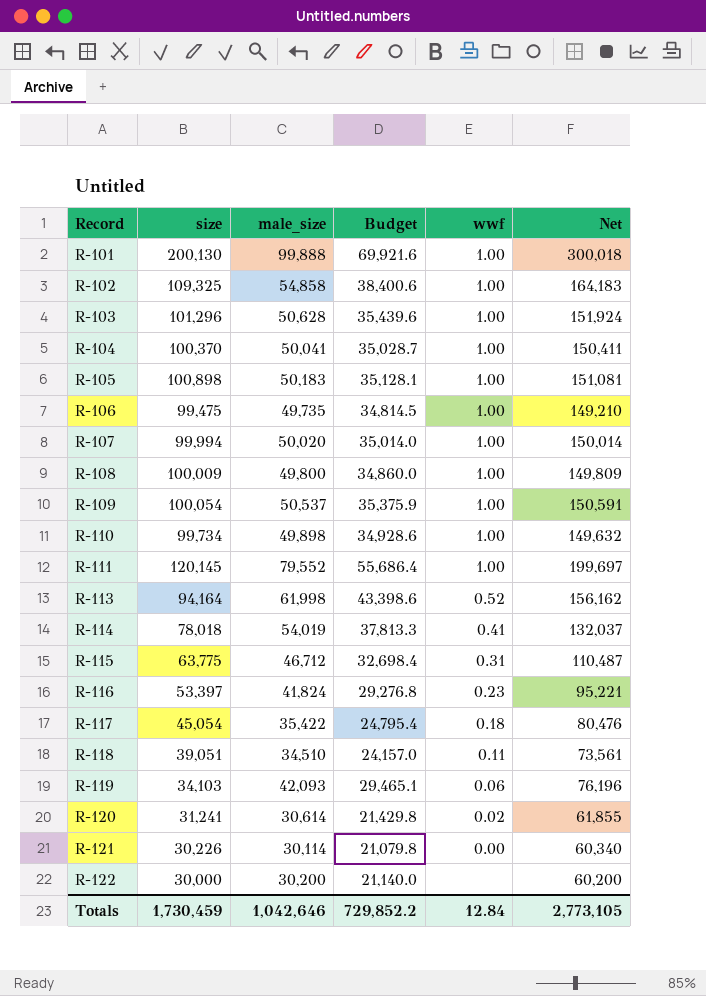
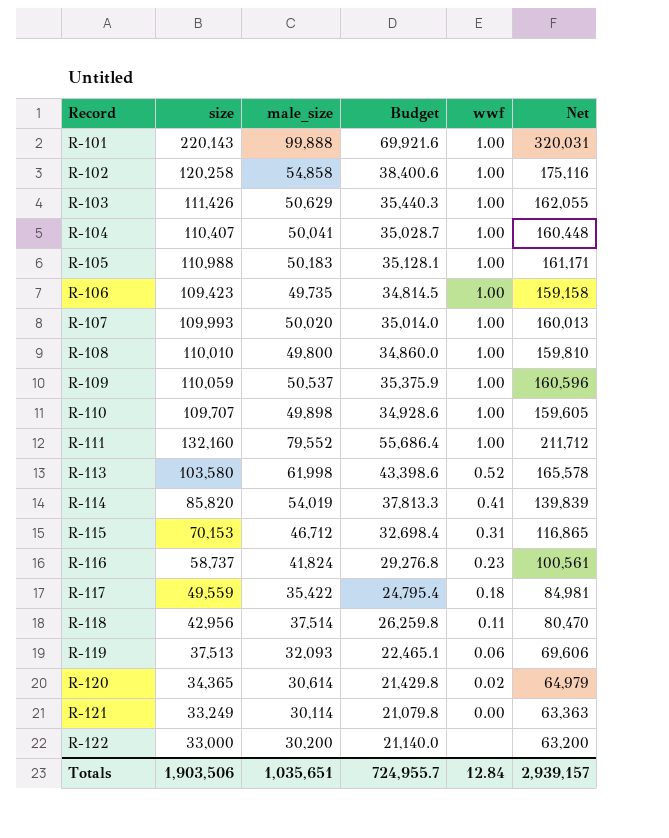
R-101 | size: 200,130 -> 220,143
R-101 | Net: 300,018 -> 320,031
R-102 | size: 109,325 -> 120,258
R-102 | Net: 164,183 -> 175,116
R-103 | size: 101,296 -> 111,426
R-103 | male_size: 50,628 -> 50,629
R-103 | Budget: 35,439.6 -> 35,440.3
R-103 | Net: 151,924 -> 162,055
R-104 | size: 100,370 -> 110,407
R-104 | Net: 150,411 -> 160,448
R-105 | size: 100,898 -> 110,988
R-105 | Net: 151,081 -> 161,171
R-106 | size: 99,475 -> 109,423
R-106 | Net: 149,210 -> 159,158
R-107 | size: 99,994 -> 109,993
R-107 | Net: 150,014 -> 160,013
R-108 | size: 100,009 -> 110,010
R-108 | Net: 149,809 -> 159,810
R-109 | size: 100,054 -> 110,059
R-109 | Net: 150,591 -> 160,596
R-110 | size: 99,734 -> 109,707
R-110 | Net: 149,632 -> 159,605
R-111 | size: 120,145 -> 132,160
R-111 | Net: 199,697 -> 211,712
R-113 | size: 94,164 -> 103,580
R-113 | Net: 156,162 -> 165,578
R-114 | size: 78,018 -> 85,820
R-114 | Net: 132,037 -> 139,839
R-115 | size: 63,775 -> 70,153
R-115 | Net: 110,487 -> 116,865
R-116 | size: 53,397 -> 58,737
R-116 | Net: 95,221 -> 100,561
R-117 | size: 45,054 -> 49,559
R-117 | Net: 80,476 -> 84,981
R-118 | size: 39,051 -> 42,956
R-118 | male_size: 34,510 -> 37,514
R-118 | Budget: 24,157.0 -> 26,259.8
R-118 | Net: 73,561 -> 80,470
R-119 | size: 34,103 -> 37,513
R-119 | male_size: 42,093 -> 32,093
R-119 | Budget: 29,465.1 -> 22,465.1
R-119 | Net: 76,196 -> 69,606
R-120 | size: 31,241 -> 34,365
R-120 | Net: 61,855 -> 64,979
R-121 | size: 30,226 -> 33,249
R-121 | Net: 60,340 -> 63,363
R-122 | size: 30,000 -> 33,000
R-122 | Net: 60,200 -> 63,200
Totals | size: 1,730,459 -> 1,903,506
Totals | male_size: 1,042,646 -> 1,035,651
Totals | Budget: 729,852.2 -> 724,955.7
Totals | Net: 2,773,105 -> 2,939,157

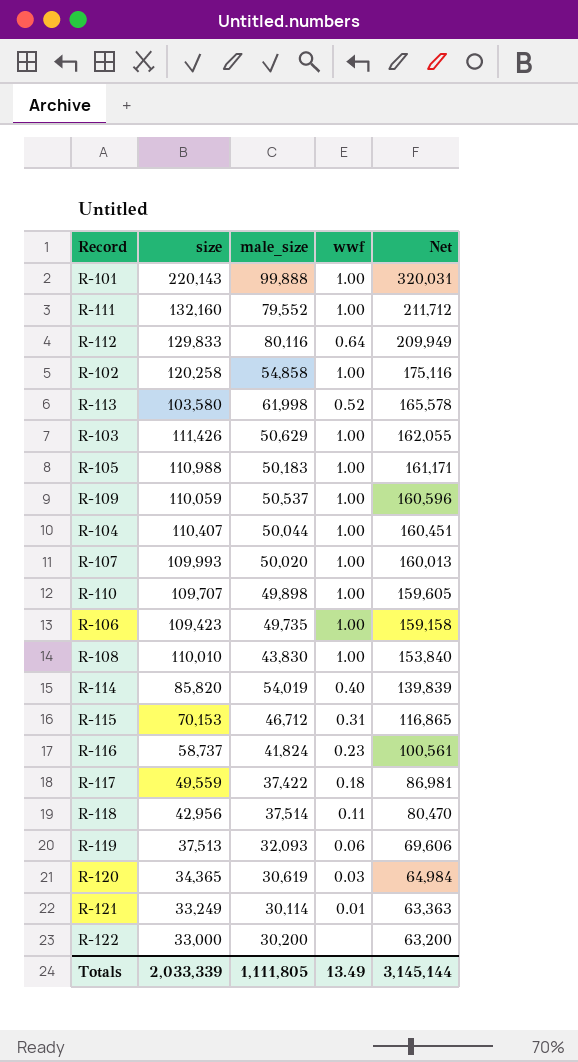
row order: Record ascending -> Net descending
column Budget | formula: [male_size] * 0.7 -> none
row R-112: none -> 129,833 | 80,116 | 0.64 | 209,949
R-104 | male_size: 50,041 -> 50,044
R-104 | Net: 160,448 -> 160,451
R-108 | male_size: 49,800 -> 43,830
R-108 | Net: 159,810 -> 153,840
R-114 | wwf: 0.41 -> 0.40
R-117 | male_size: 35,422 -> 37,422
R-117 | Net: 84,981 -> 86,981
R-120 | male_size: 30,614 -> 30,619
R-120 | wwf: 0.02 -> 0.03
R-120 | Net: 64,979 -> 64,984
R-121 | wwf: 0.00 -> 0.01
Totals | size: 1,903,506 -> 2,033,339
Totals | male_size: 1,035,651 -> 1,111,805
Totals | wwf: 12.84 -> 13.49
Totals | Net: 2,939,157 -> 3,145,144

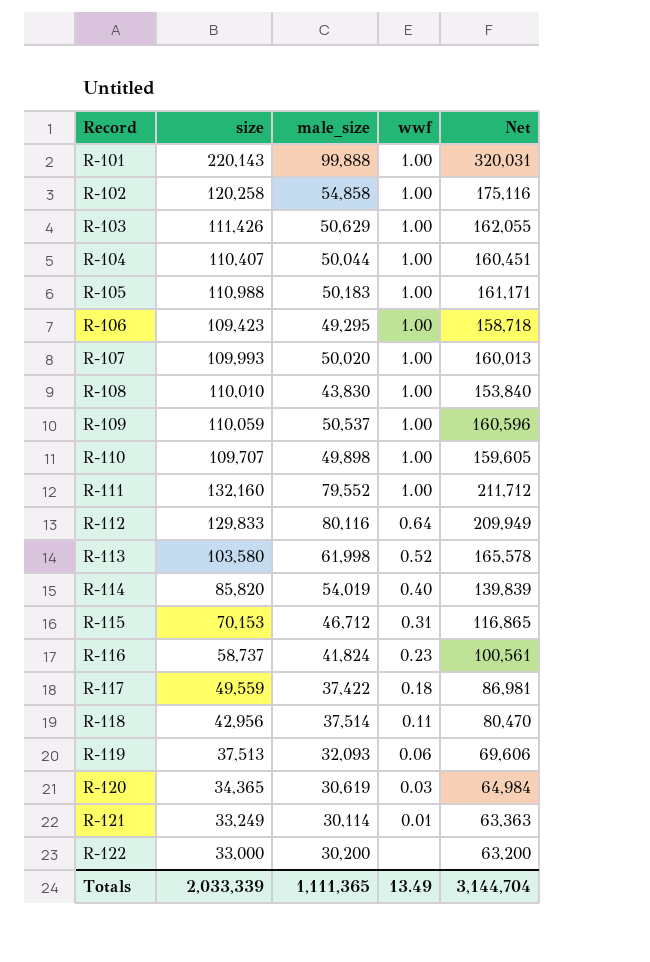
row order: Net descending -> Record ascending
R-106 | male_size: 49,735 -> 49,295
R-106 | Net: 159,158 -> 158,718
Totals | male_size: 1,111,805 -> 1,111,365
Totals | Net: 3,145,144 -> 3,144,704

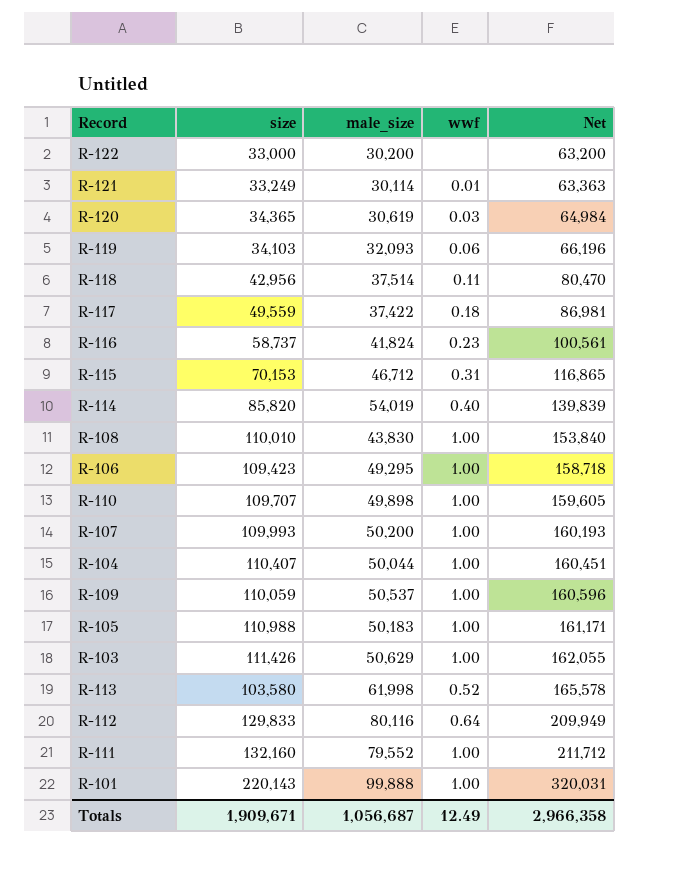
row order: Record ascending -> Net ascending
row R-102: 120,258 | 54,858 | 1.00 | 175,116 -> none
R-119 | size: 37,513 -> 34,103
R-119 | Net: 69,606 -> 66,196
R-107 | male_size: 50,020 -> 50,200
R-107 | Net: 160,013 -> 160,193
Totals | size: 2,033,339 -> 1,909,671
Totals | male_size: 1,111,365 -> 1,056,687
Totals | wwf: 13.49 -> 12.49
Totals | Net: 3,144,704 -> 2,966,358

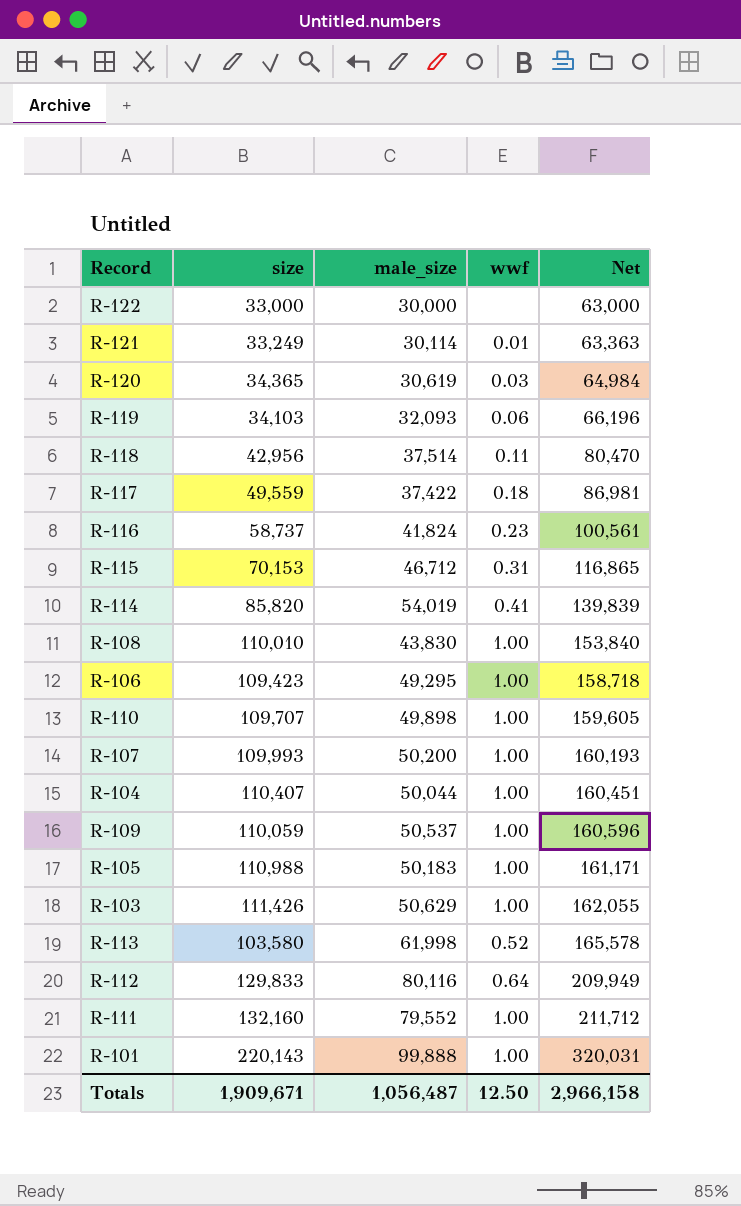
R-122 | male_size: 30,200 -> 30,000
R-122 | Net: 63,200 -> 63,000
R-114 | wwf: 0.40 -> 0.41
Totals | male_size: 1,056,687 -> 1,056,487
Totals | wwf: 12.49 -> 12.50
Totals | Net: 2,966,358 -> 2,966,158

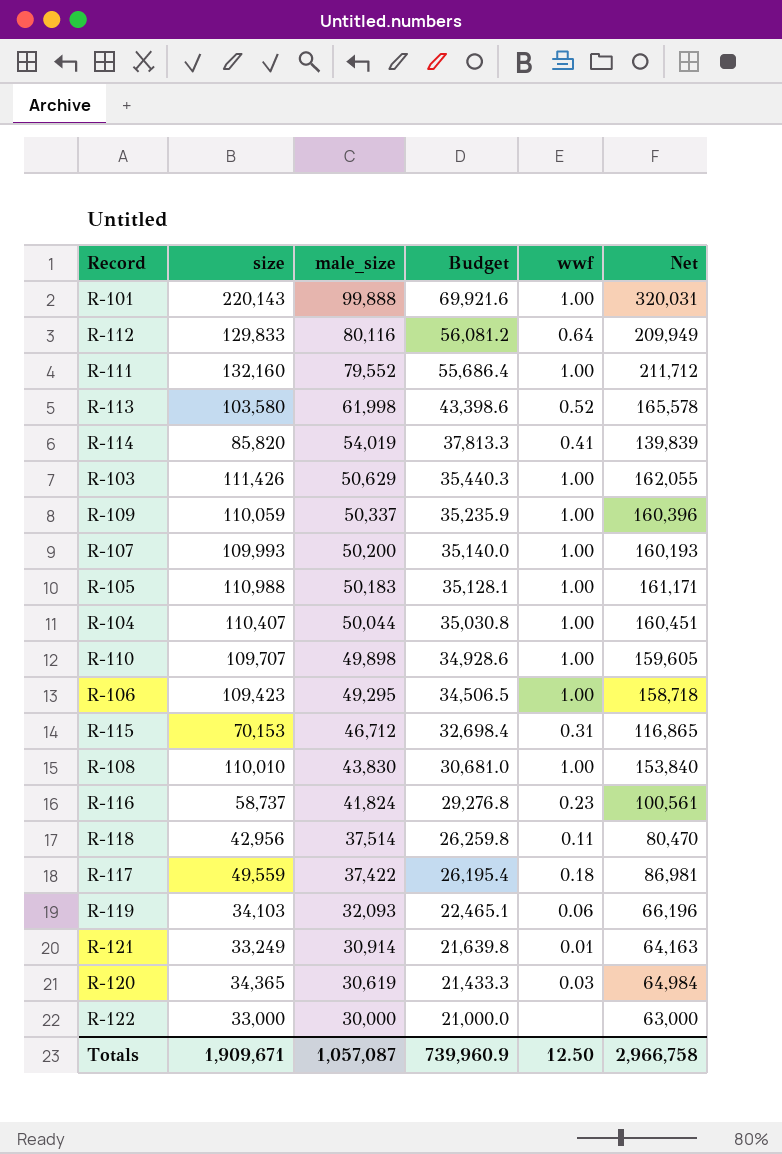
row order: Net ascending -> male_size descending
column Budget | formula: none -> [male_size] * 0.7
R-109 | male_size: 50,537 -> 50,337
R-109 | Net: 160,596 -> 160,396
R-121 | male_size: 30,114 -> 30,914
R-121 | Net: 63,363 -> 64,163
Totals | male_size: 1,056,487 -> 1,057,087
Totals | Net: 2,966,158 -> 2,966,758

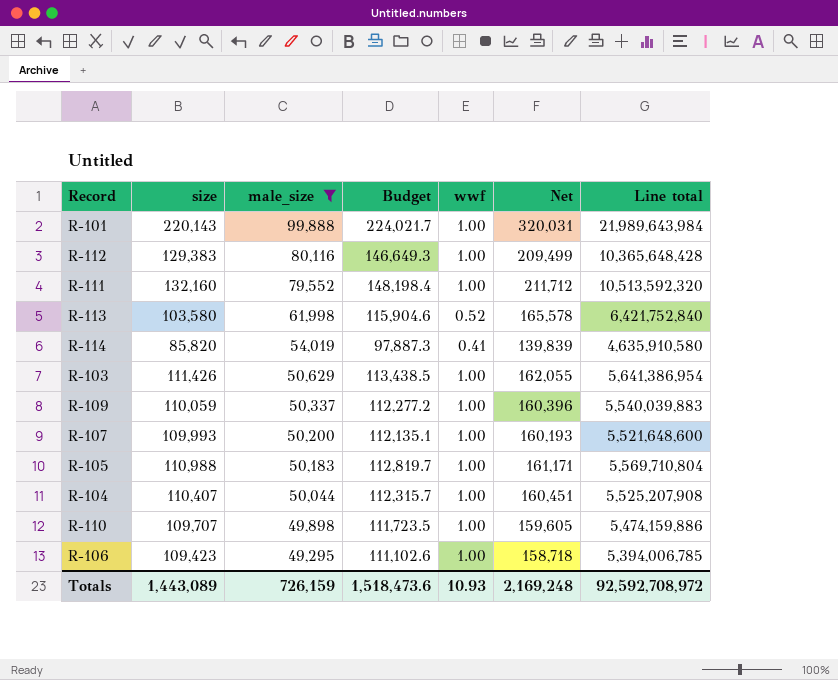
filter: none -> male_size >= 49,295
column Budget | formula: [male_size] * 0.7 -> [Net] * 0.7
column Line total | formula: none -> [size] * [male_size]
R-112 | size: 129,833 -> 129,383
R-112 | wwf: 0.64 -> 1.00
R-112 | Net: 209,949 -> 209,499
Totals | size: 1,909,671 -> 1,443,089
Totals | male_size: 1,057,087 -> 726,159
Totals | Budget: 739,960.9 -> 1,518,473.6
Totals | wwf: 12.50 -> 10.93
Totals | Net: 2,966,758 -> 2,169,248

